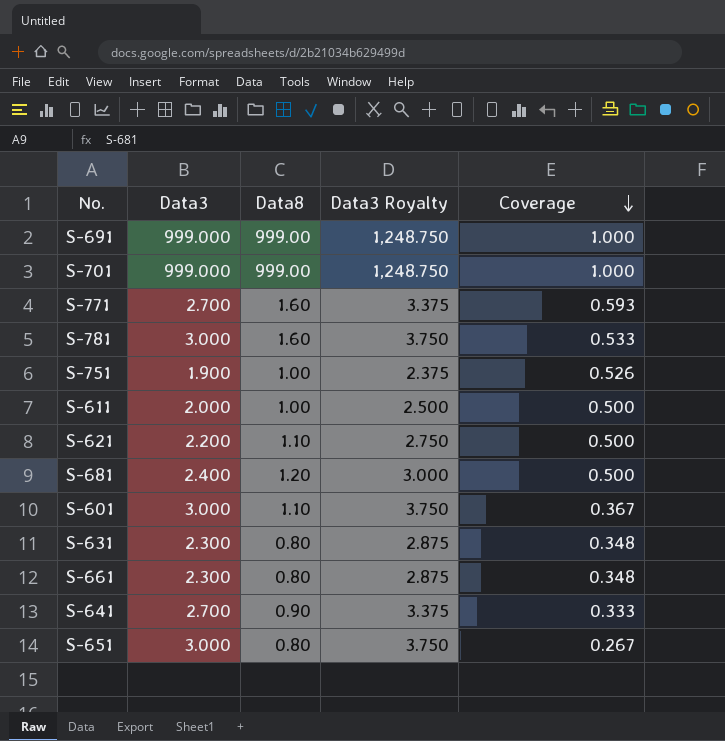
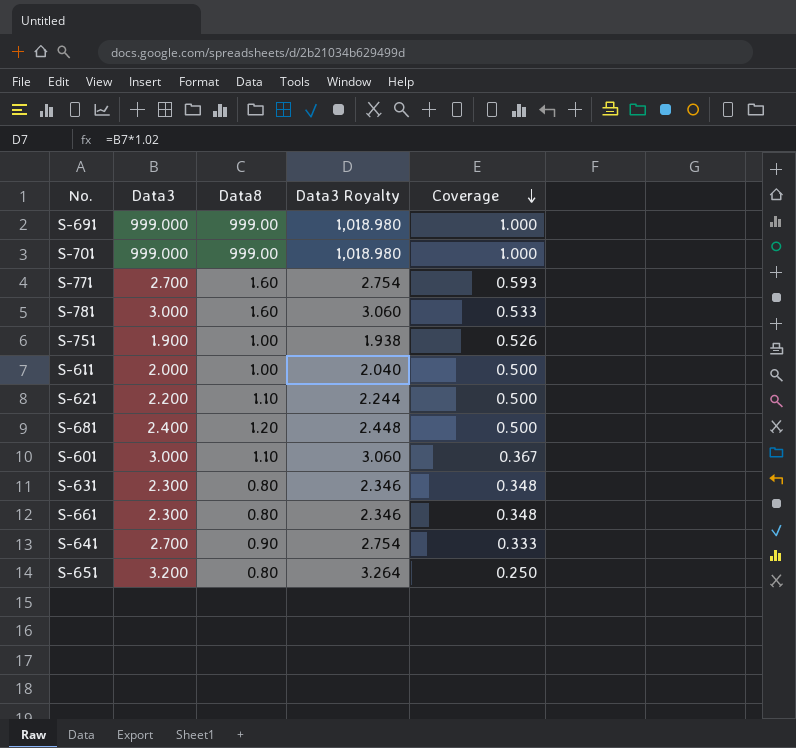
column Data3 Royalty | formula: [Data3] * 1.25 -> [Data3] * 1.02
S-651 | Data3: 3.000 -> 3.200
S-651 | Coverage: 0.267 -> 0.250

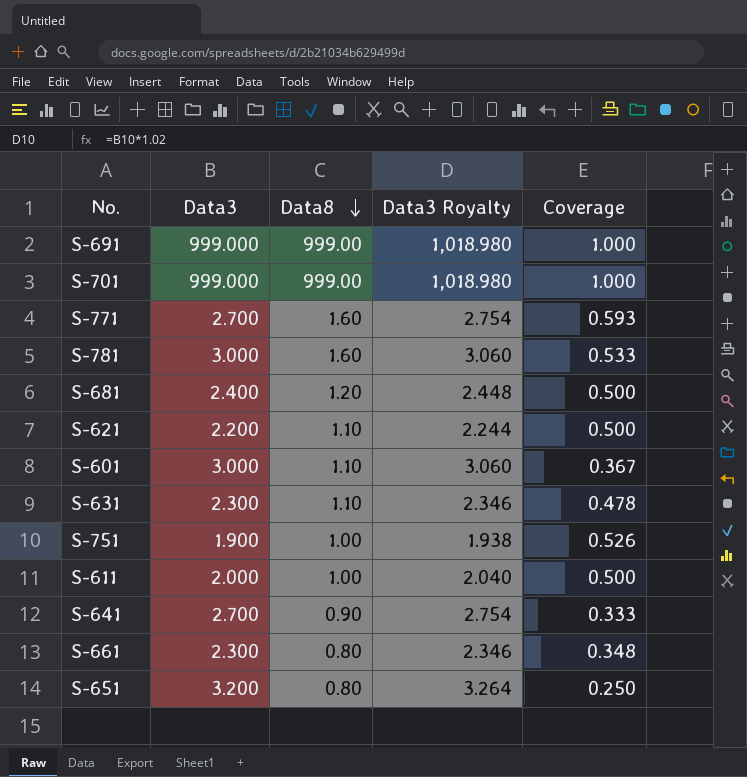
row order: Coverage descending -> Data8 descending
S-631 | Data8: 0.80 -> 1.10
S-631 | Coverage: 0.348 -> 0.478

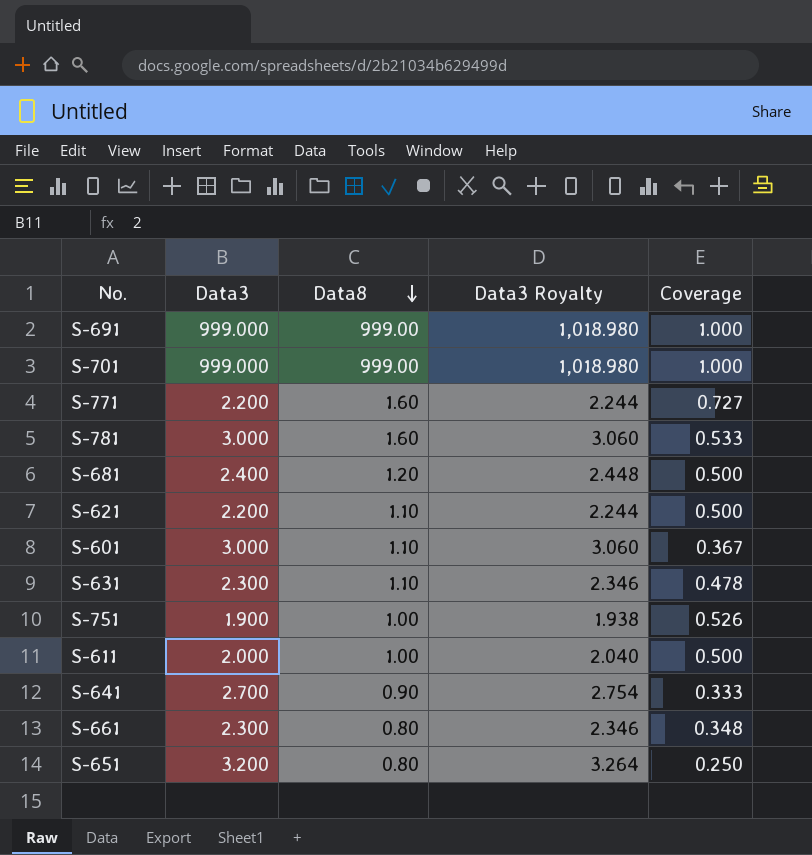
S-771 | Data3: 2.700 -> 2.200
S-771 | Data3 Royalty: 2.754 -> 2.244
S-771 | Coverage: 0.593 -> 0.727

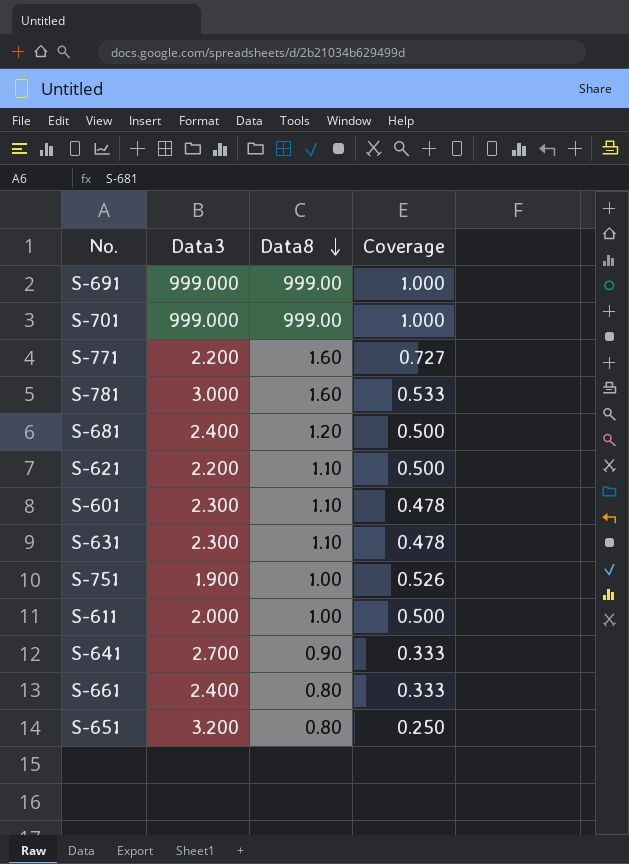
column Data3 Royalty | formula: [Data3] * 1.02 -> none
S-601 | Data3: 3.000 -> 2.300
S-601 | Coverage: 0.367 -> 0.478
S-661 | Data3: 2.300 -> 2.400
S-661 | Coverage: 0.348 -> 0.333

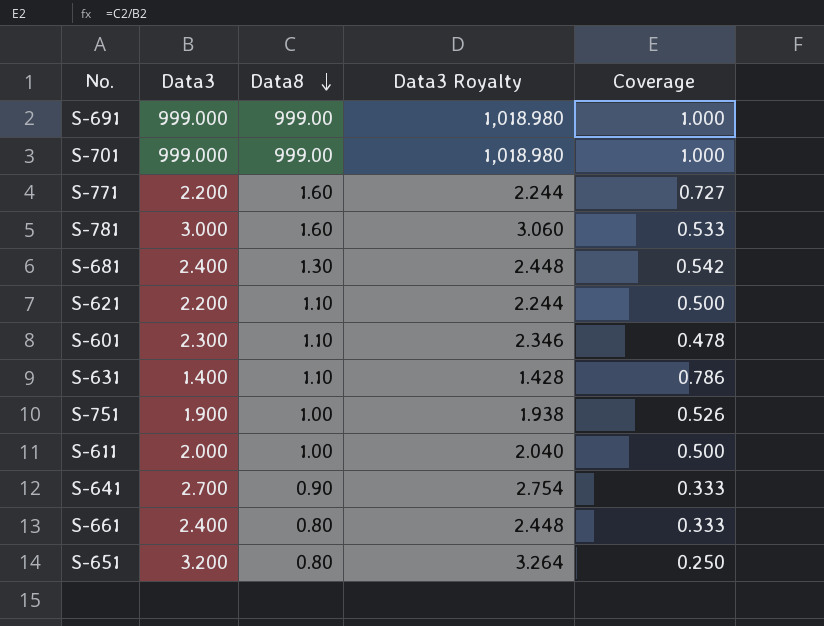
column Data3 Royalty | formula: none -> [Data3] * 1.02
S-681 | Data8: 1.20 -> 1.30
S-681 | Coverage: 0.500 -> 0.542
S-631 | Data3: 2.300 -> 1.400
S-631 | Coverage: 0.478 -> 0.786

